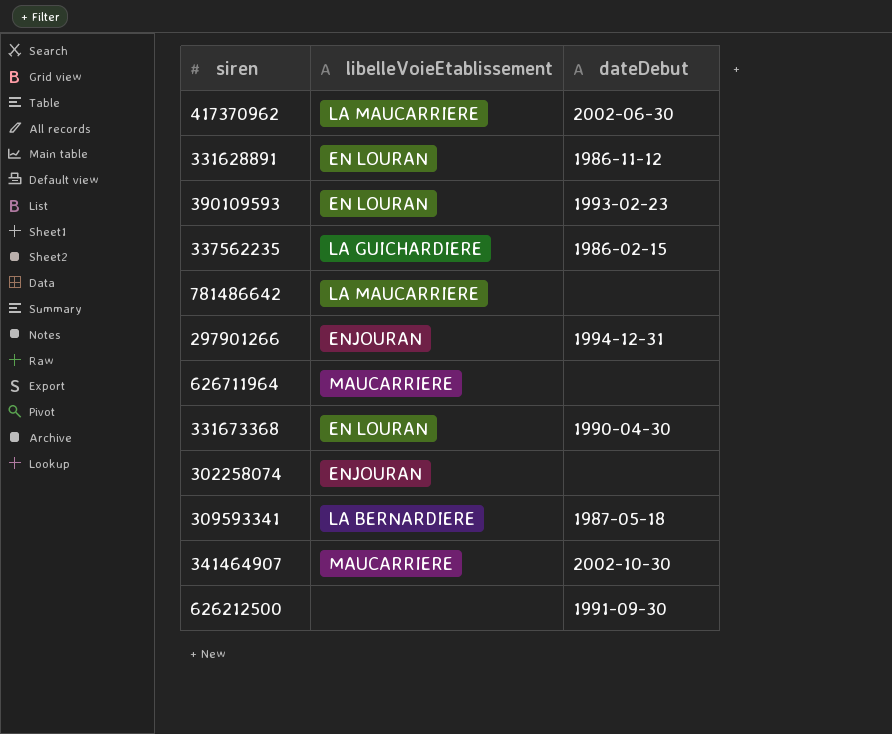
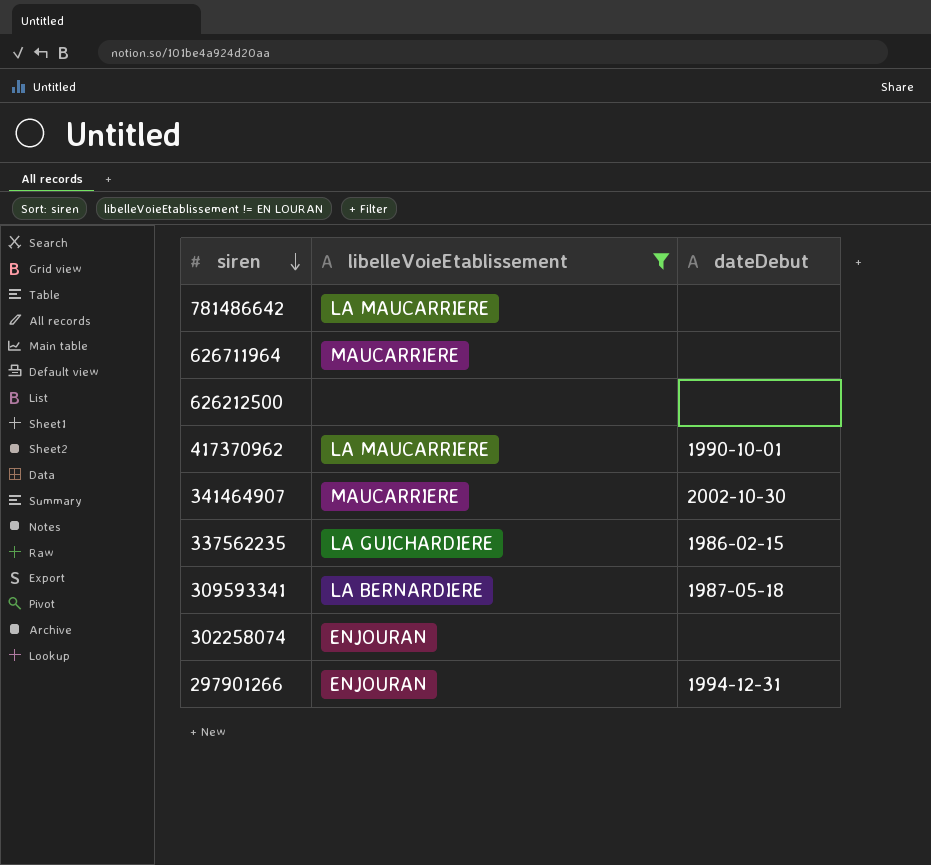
filter: none -> libelleVoieEtablissement != EN LOURAN
row order: none -> siren descending
626212500 | dateDebut: 1991-09-30 -> none
417370962 | dateDebut: 2002-06-30 -> 1990-10-01

